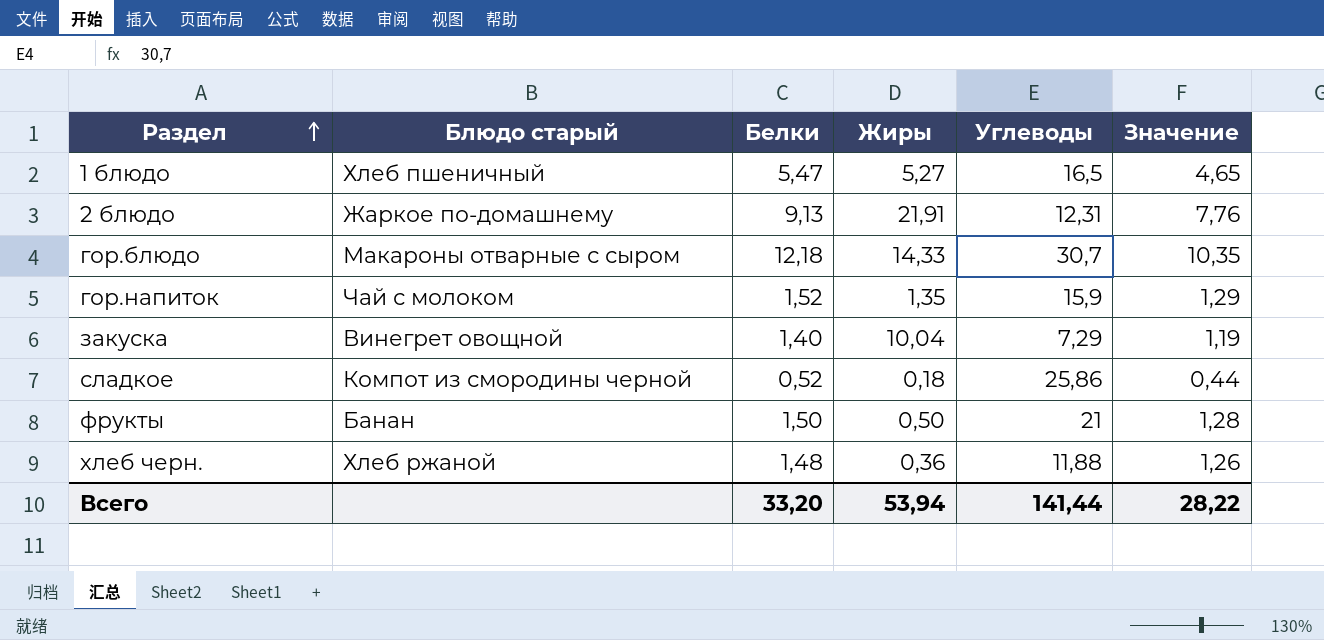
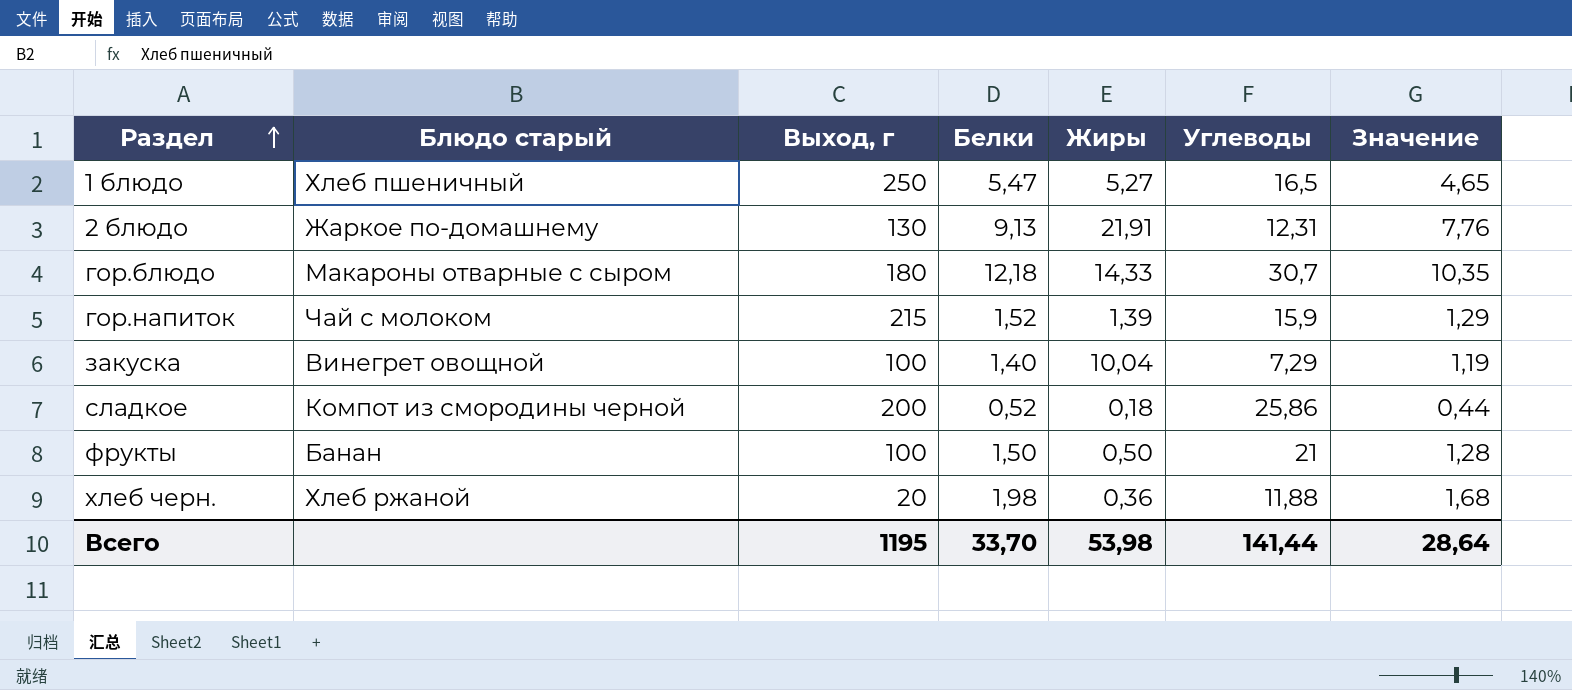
column Выход, г | position: none -> 3
гор.напиток | Жиры: 1,35 -> 1,39
хлеб черн. | Белки: 1,48 -> 1,98
хлеб черн. | Значение: 1,26 -> 1,68
Всего | Белки: 33,20 -> 33,70
Всего | Жиры: 53,94 -> 53,98
Всего | Значение: 28,22 -> 28,64

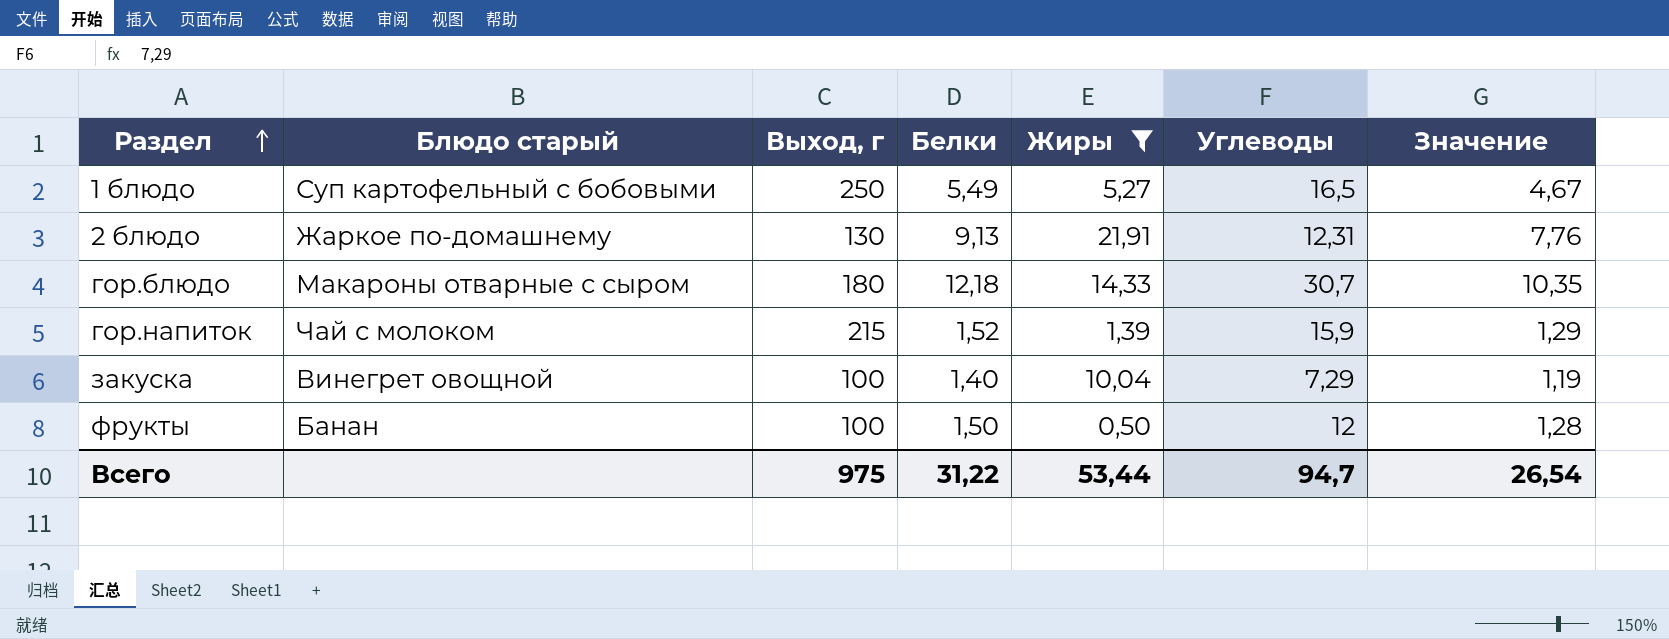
filter: none -> Жиры >= 0,50
1 блюдо | Блюдо старый: Хлеб пшеничный -> Суп картофельный с бобовыми
1 блюдо | Белки: 5,47 -> 5,49
1 блюдо | Значение: 4,65 -> 4,67
фрукты | Углеводы: 21 -> 12
Всего | Выход, г: 1195 -> 975
Всего | Белки: 33,70 -> 31,22
Всего | Жиры: 53,98 -> 53,44
Всего | Углеводы: 141,44 -> 94,7
Всего | Значение: 28,64 -> 26,54

